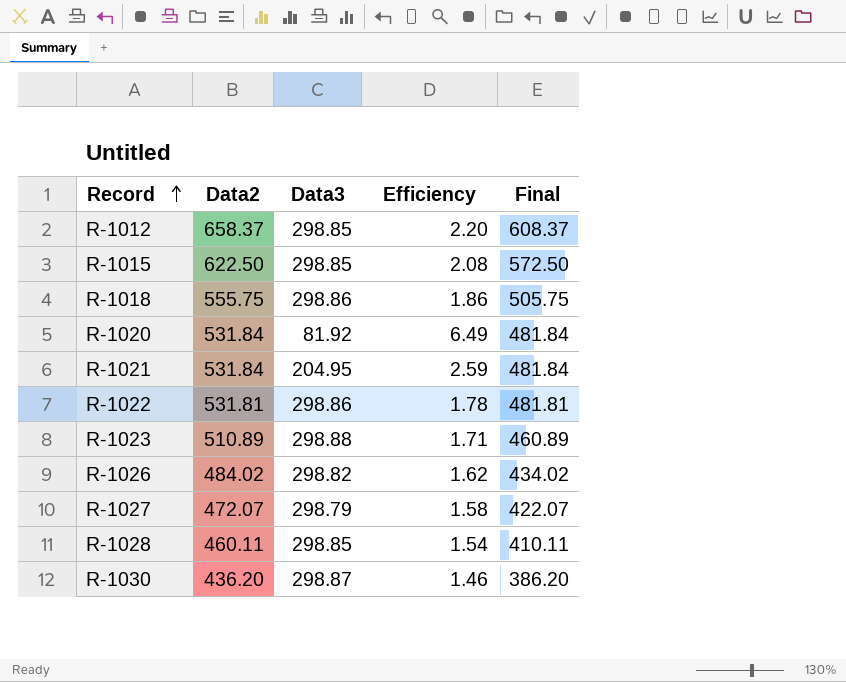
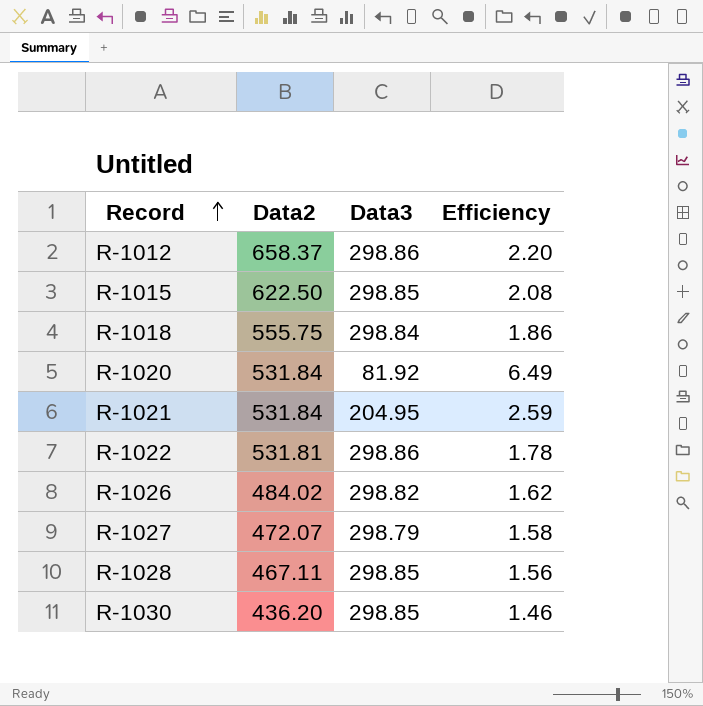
column Final | formula: [Data2] - 50 -> none
row R-1023: 510.89 | 298.88 | 1.71 | 460.89 -> none
R-1012 | Data3: 298.85 -> 298.86
R-1018 | Data3: 298.86 -> 298.84
R-1028 | Data2: 460.11 -> 467.11
R-1028 | Efficiency: 1.54 -> 1.56
R-1030 | Data3: 298.87 -> 298.85

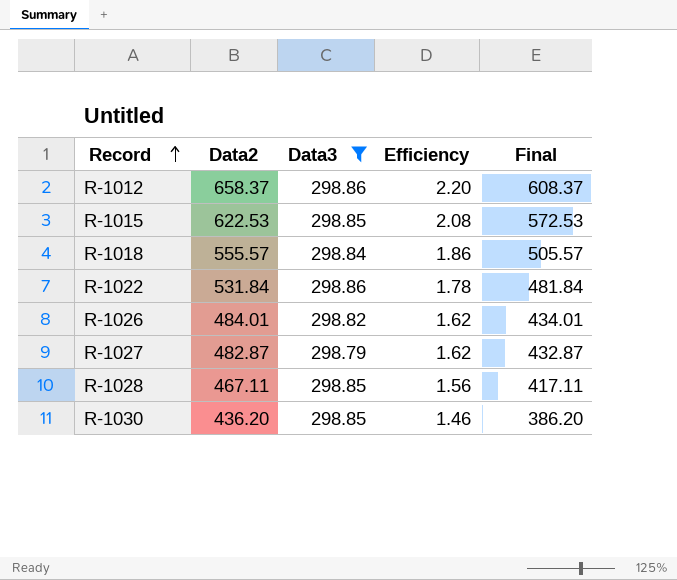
filter: none -> Data3 >= 298.79
column Final | formula: none -> [Data2] - 50
R-1015 | Data2: 622.50 -> 622.53
R-1018 | Data2: 555.75 -> 555.57
R-1022 | Data2: 531.81 -> 531.84
R-1026 | Data2: 484.02 -> 484.01
R-1027 | Data2: 472.07 -> 482.87
R-1027 | Efficiency: 1.58 -> 1.62

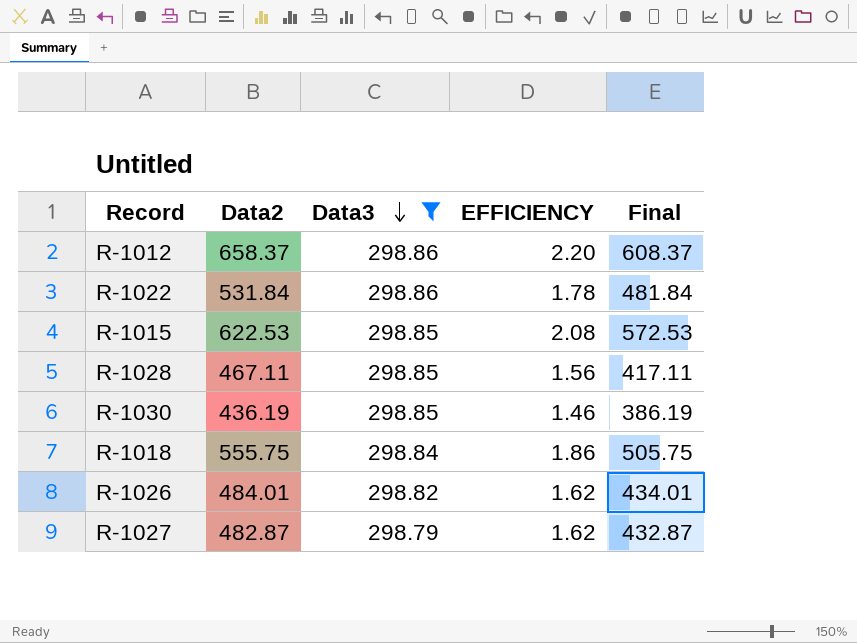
row order: Record ascending -> Data3 descending
column name: Efficiency -> EFFICIENCY
R-1030 | Data2: 436.20 -> 436.19
R-1030 | Final: 386.20 -> 386.19
R-1018 | Data2: 555.57 -> 555.75
R-1018 | Final: 505.57 -> 505.75

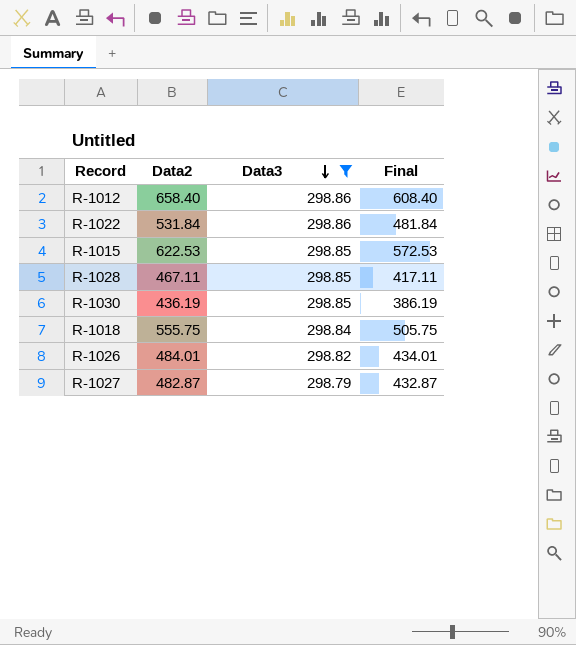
column EFFICIENCY | formula: [Data2] / [Data3] -> none
R-1012 | Data2: 658.37 -> 658.40
R-1012 | Final: 608.37 -> 608.40

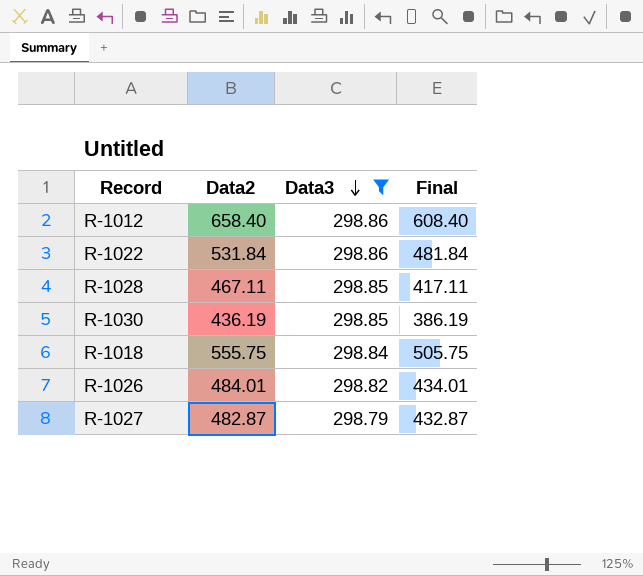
row R-1015: 622.53 | 298.85 | 572.53 -> none

